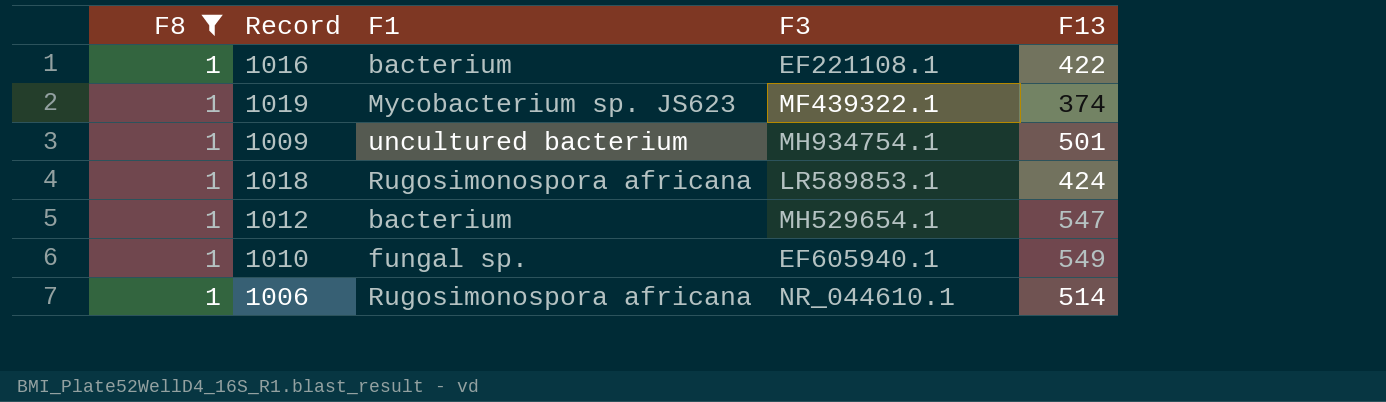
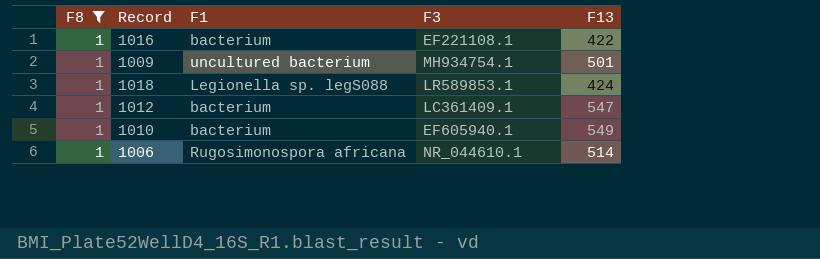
row 1019: 1 | Mycobacterium sp. JS623 | MF439322.1 | 374 -> none
1018 | F1: Rugosimonospora africana -> Legionella sp. legS088
1012 | F3: MH529654.1 -> LC361409.1
1010 | F1: fungal sp. -> bacterium

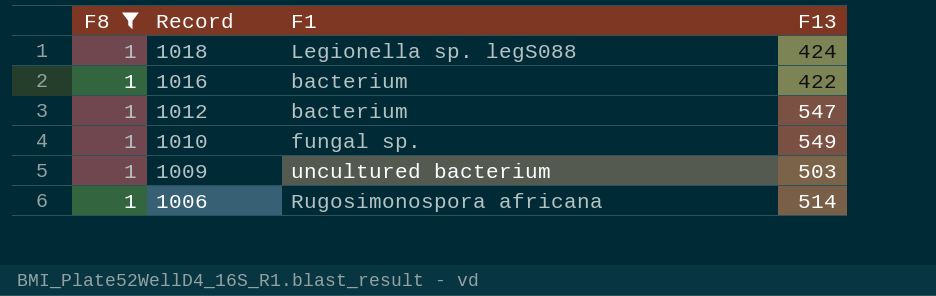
row order: none -> Record descending
column F3 | position: 4 -> none
1010 | F1: bacterium -> fungal sp.
1009 | F13: 501 -> 503

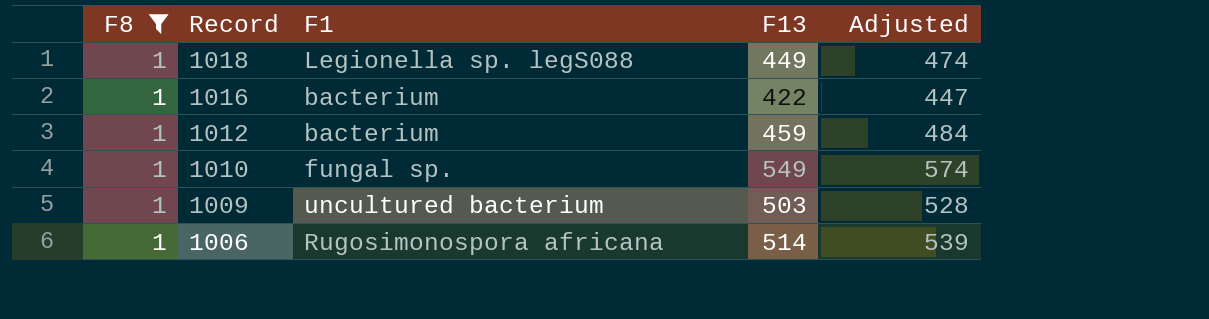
column Adjusted | formula: none -> [F13] + 25
1018 | F13: 424 -> 449
1012 | F13: 547 -> 459

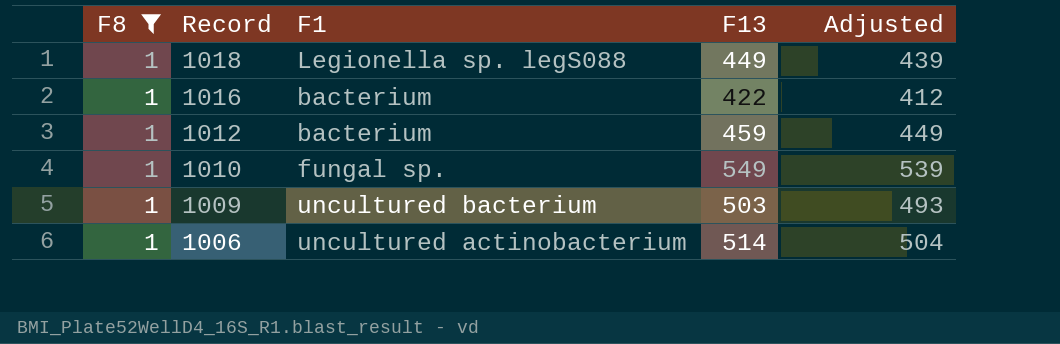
column Adjusted | formula: [F13] + 25 -> [F13] - 10
1006 | F1: Rugosimonospora africana -> uncultured actinobacterium

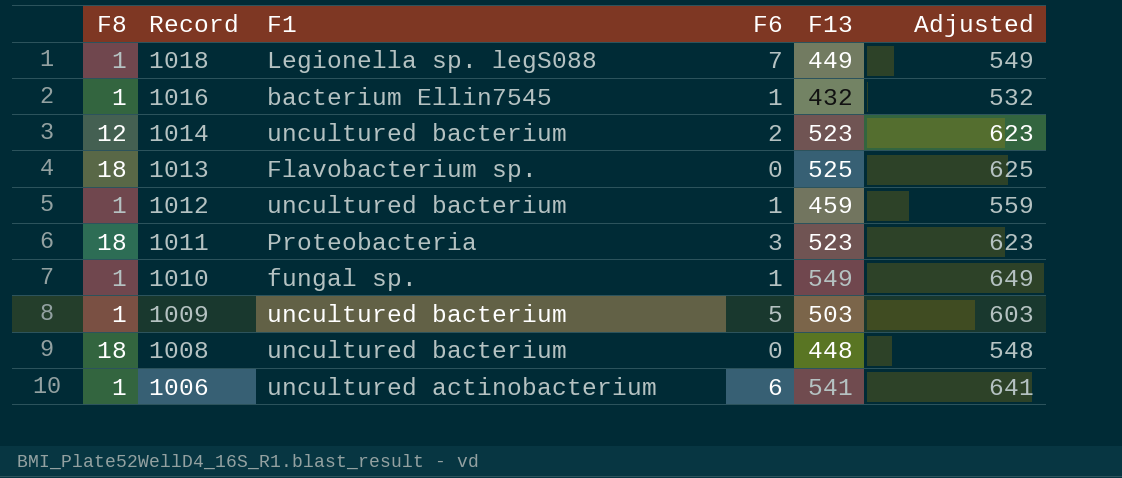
filter: F8 = 1 -> none
column F6 | position: none -> 4
column Adjusted | formula: [F13] - 10 -> [F13] + 100
1016 | F1: bacterium -> bacterium Ellin7545
1016 | F13: 422 -> 432
1012 | F1: bacterium -> uncultured bacterium
1006 | F13: 514 -> 541

